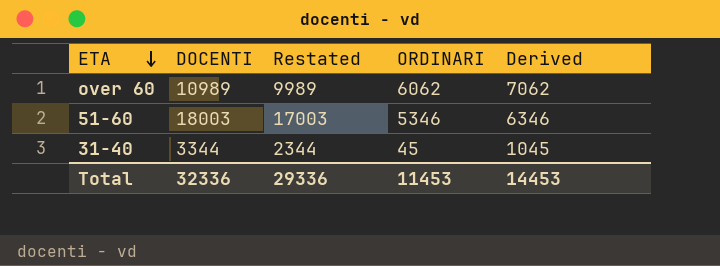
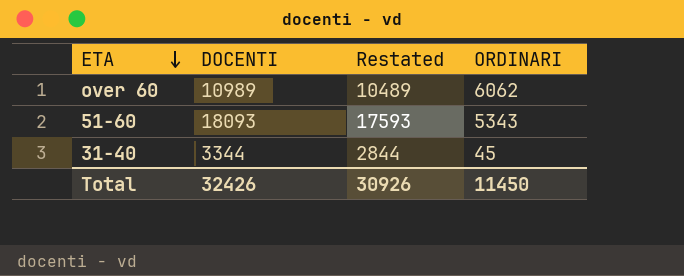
column Derived | formula: [ORDINARI] + 1000 -> none
column Restated | formula: [DOCENTI] - 1000 -> [DOCENTI] - 500
51-60 | DOCENTI: 18003 -> 18093
51-60 | ORDINARI: 5346 -> 5343
Total | DOCENTI: 32336 -> 32426
Total | Restated: 29336 -> 30926
Total | ORDINARI: 11453 -> 11450

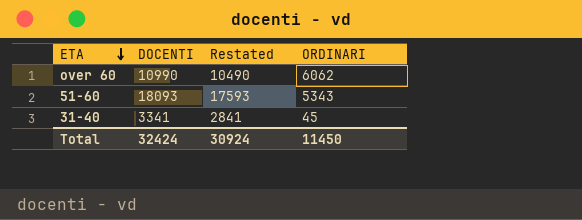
over 60 | DOCENTI: 10989 -> 10990
over 60 | Restated: 10489 -> 10490
31-40 | DOCENTI: 3344 -> 3341
31-40 | Restated: 2844 -> 2841
Total | DOCENTI: 32426 -> 32424
Total | Restated: 30926 -> 30924

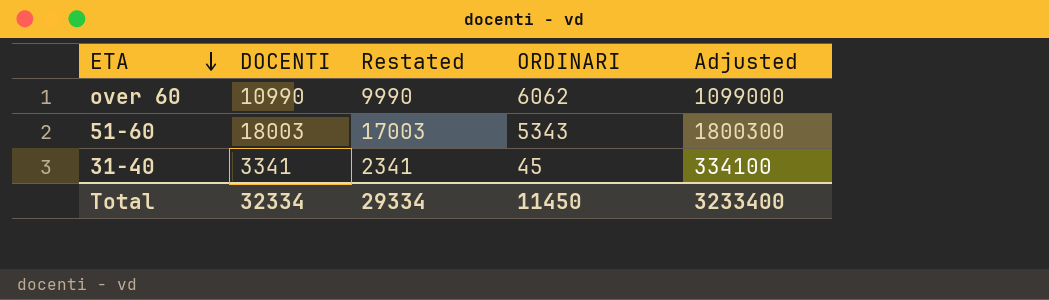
column Restated | formula: [DOCENTI] - 500 -> [DOCENTI] - 1000
column Adjusted | formula: none -> [DOCENTI] * 100
51-60 | DOCENTI: 18093 -> 18003
Total | DOCENTI: 32424 -> 32334
Total | Restated: 30924 -> 29334

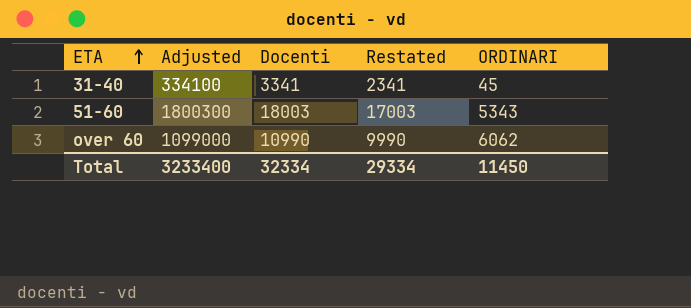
row order: ETA descending -> ETA ascending
column Adjusted | position: 5 -> 2
column name: DOCENTI -> Docenti

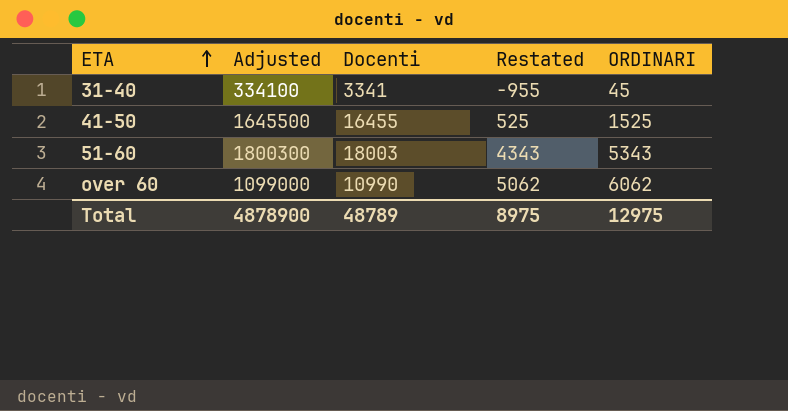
column Restated | formula: [Docenti] - 1000 -> [ORDINARI] - 1000
row 41-50: none -> 1645500 | 16455 | 525 | 1525
Total | Adjusted: 3233400 -> 4878900
Total | Docenti: 32334 -> 48789
Total | Restated: 29334 -> 8975
Total | ORDINARI: 11450 -> 12975

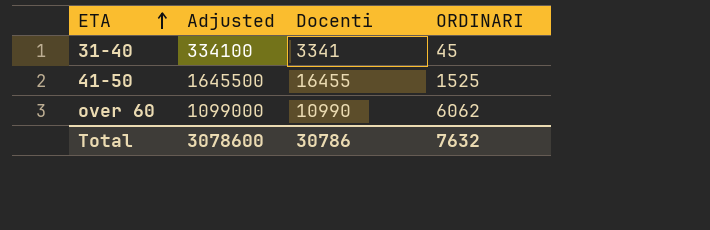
column Restated | formula: [ORDINARI] - 1000 -> none
row 51-60: 1800300 | 18003 | 4343 | 5343 -> none
Total | Adjusted: 4878900 -> 3078600
Total | Docenti: 48789 -> 30786
Total | ORDINARI: 12975 -> 7632

